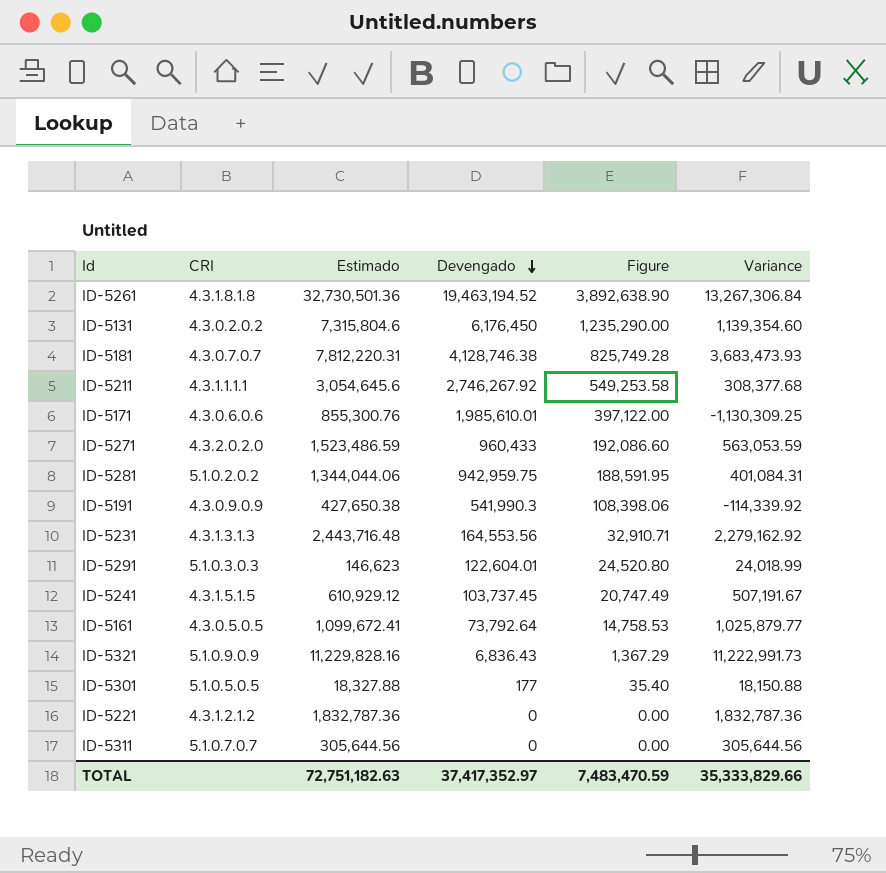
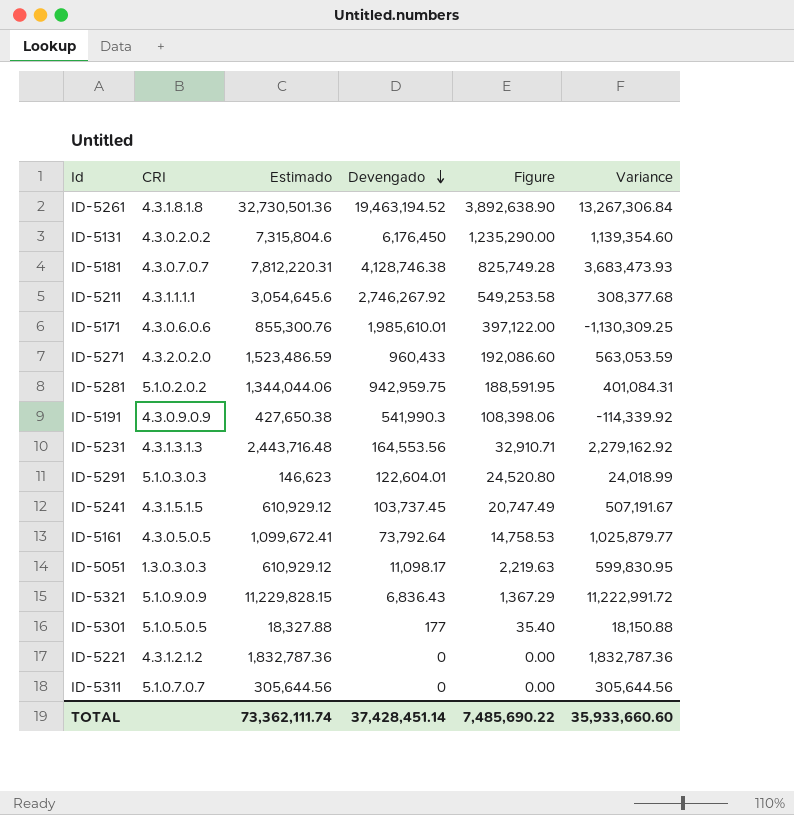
row ID-5051: none -> 1.3.0.3.0.3 | 610,929.12 | 11,098.17 | 2,219.63 | 599,830.95
ID-5321 | Estimado: 11,229,828.16 -> 11,229,828.15
ID-5321 | Variance: 11,222,991.73 -> 11,222,991.72
TOTAL | Estimado: 72,751,182.63 -> 73,362,111.74
TOTAL | Devengado: 37,417,352.97 -> 37,428,451.14
TOTAL | Figure: 7,483,470.59 -> 7,485,690.22
TOTAL | Variance: 35,333,829.66 -> 35,933,660.60

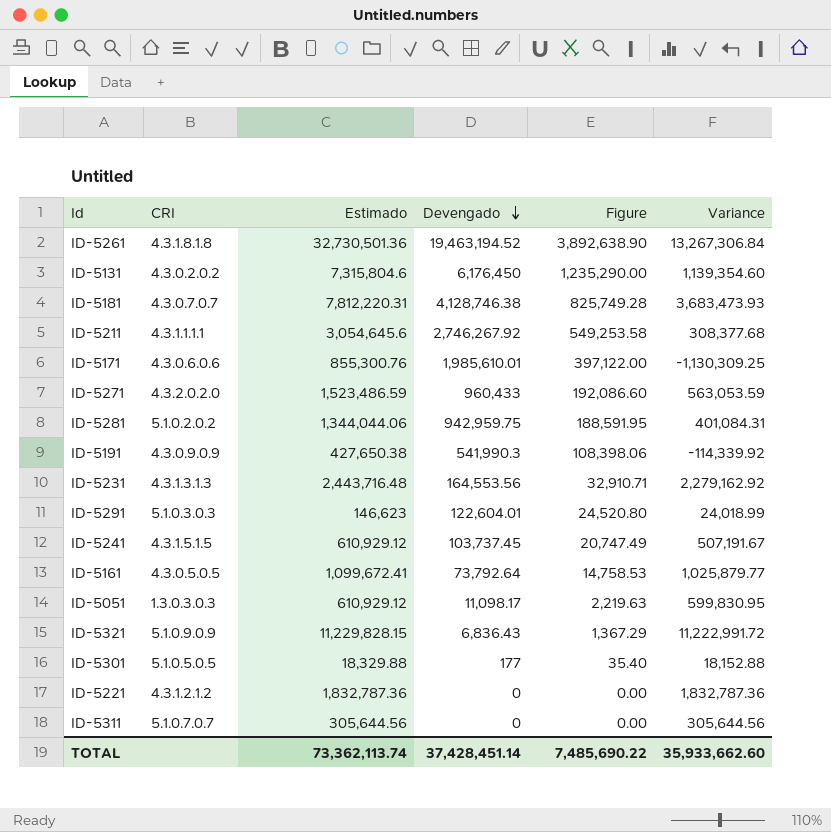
ID-5301 | Estimado: 18,327.88 -> 18,329.88
ID-5301 | Variance: 18,150.88 -> 18,152.88
TOTAL | Estimado: 73,362,111.74 -> 73,362,113.74
TOTAL | Variance: 35,933,660.60 -> 35,933,662.60

